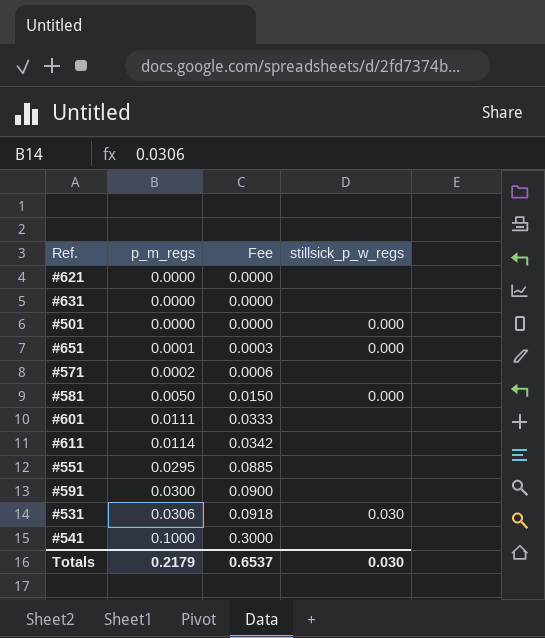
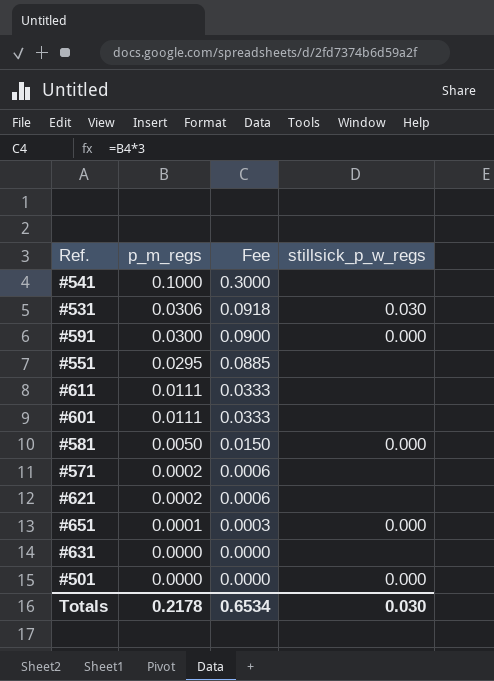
row order: p_m_regs ascending -> p_m_regs descending
#591 | stillsick_p_w_regs: none -> 0.000
#611 | p_m_regs: 0.0114 -> 0.0111
#611 | Fee: 0.0342 -> 0.0333
#621 | p_m_regs: 0.0000 -> 0.0002
#621 | Fee: 0.0000 -> 0.0006
Totals | p_m_regs: 0.2179 -> 0.2178
Totals | Fee: 0.6537 -> 0.6534

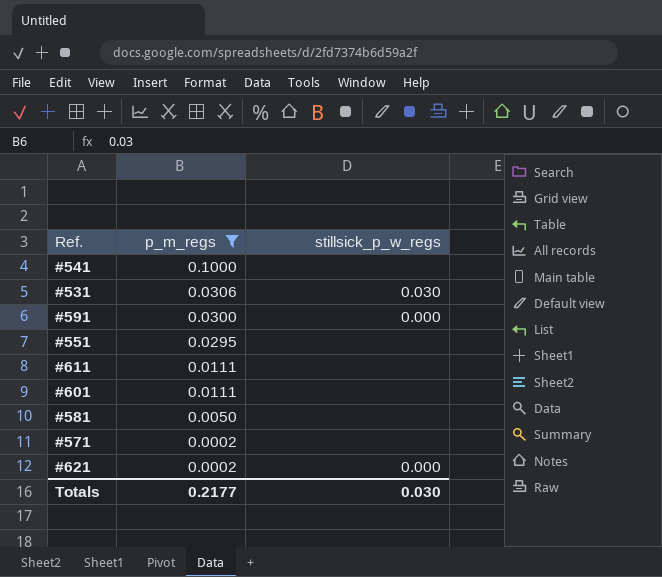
filter: none -> p_m_regs >= 0.0002
column Fee | formula: [p_m_regs] * 3 -> none
#581 | stillsick_p_w_regs: 0.000 -> none
#621 | stillsick_p_w_regs: none -> 0.000
Totals | p_m_regs: 0.2178 -> 0.2177

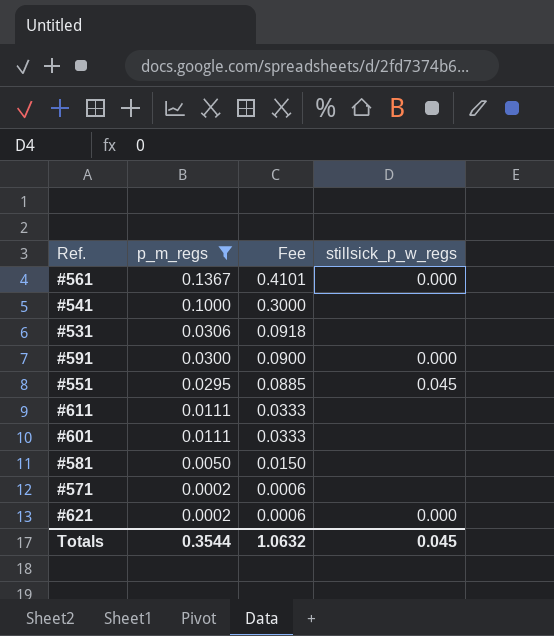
column Fee | formula: none -> [p_m_regs] * 3
row #561: none -> 0.1367 | 0.4101 | 0.000
#531 | stillsick_p_w_regs: 0.030 -> none
#551 | stillsick_p_w_regs: none -> 0.045
Totals | p_m_regs: 0.2177 -> 0.3544
Totals | stillsick_p_w_regs: 0.030 -> 0.045

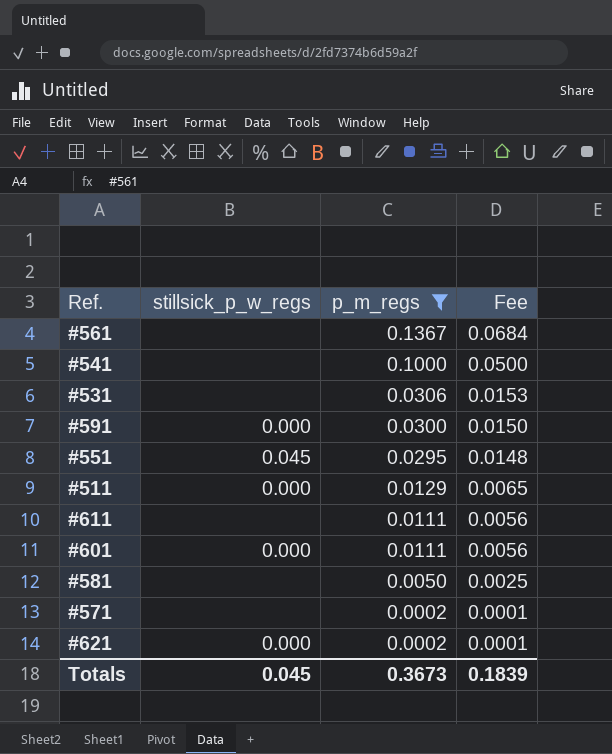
column stillsick_p_w_regs | position: 4 -> 2
column Fee | formula: [p_m_regs] * 3 -> [p_m_regs] * 0.5
#561 | stillsick_p_w_regs: 0.000 -> none
row #511: none -> 0.000 | 0.0129 | 0.0065
#601 | stillsick_p_w_regs: none -> 0.000
Totals | p_m_regs: 0.3544 -> 0.3673
Totals | Fee: 1.0632 -> 0.1839

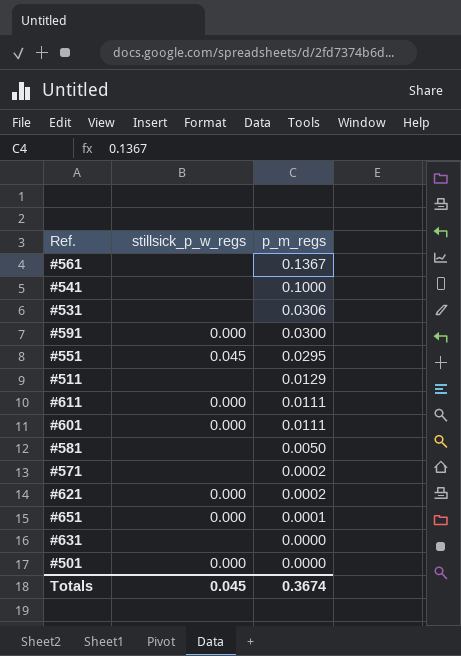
filter: p_m_regs >= 0.0002 -> none
column Fee | formula: [p_m_regs] * 0.5 -> none
#511 | stillsick_p_w_regs: 0.000 -> none
#611 | stillsick_p_w_regs: none -> 0.000
Totals | p_m_regs: 0.3673 -> 0.3674

